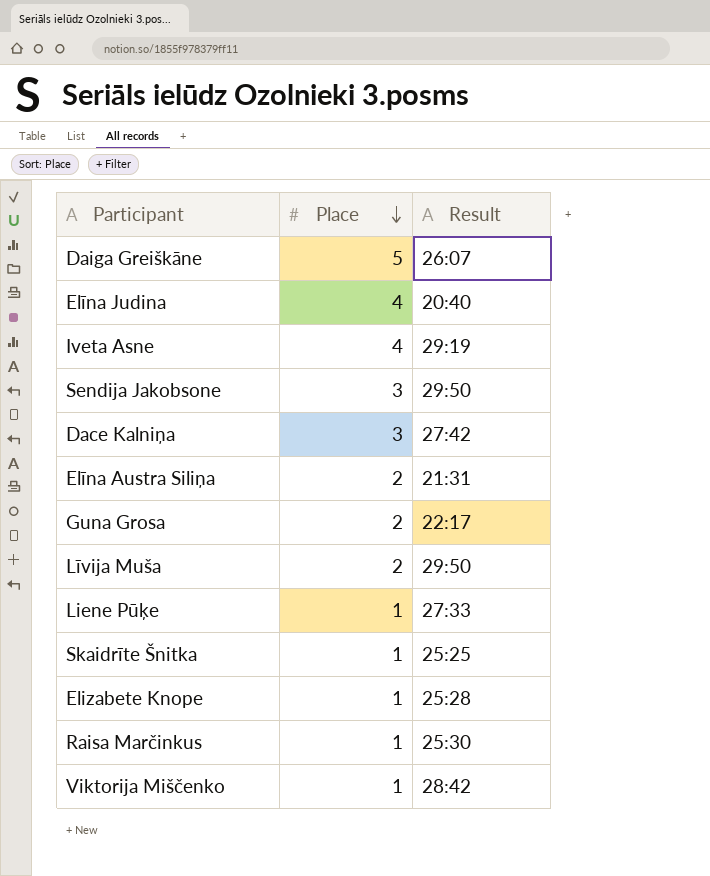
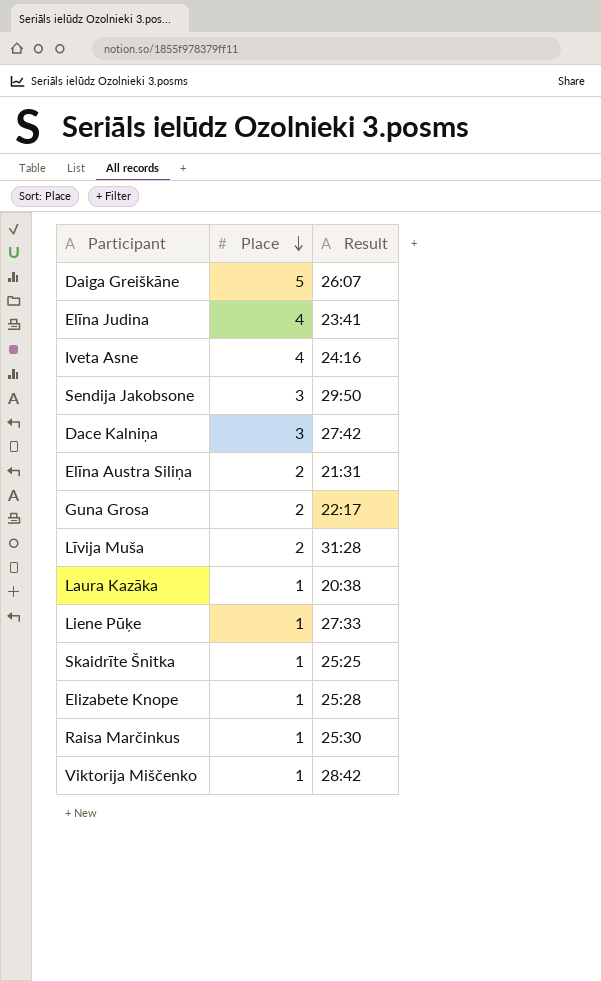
Elīna Judina | Result: 20:40 -> 23:41
Iveta Asne | Result: 29:19 -> 24:16
Līvija Muša | Result: 29:50 -> 31:28
row Laura Kazāka: none -> 1 | 20:38

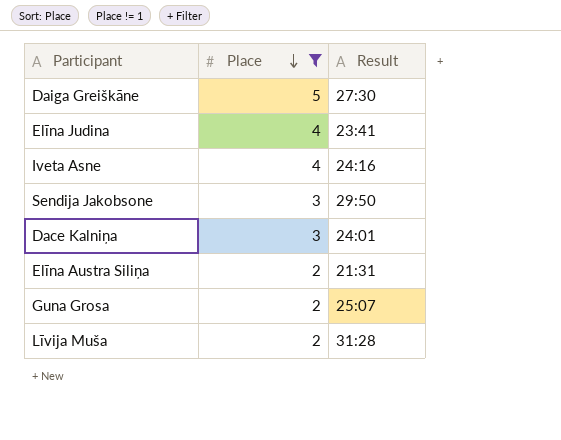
filter: none -> Place != 1
Daiga Greiškāne | Result: 26:07 -> 27:30
Dace Kalniņa | Result: 27:42 -> 24:01
Guna Grosa | Result: 22:17 -> 25:07

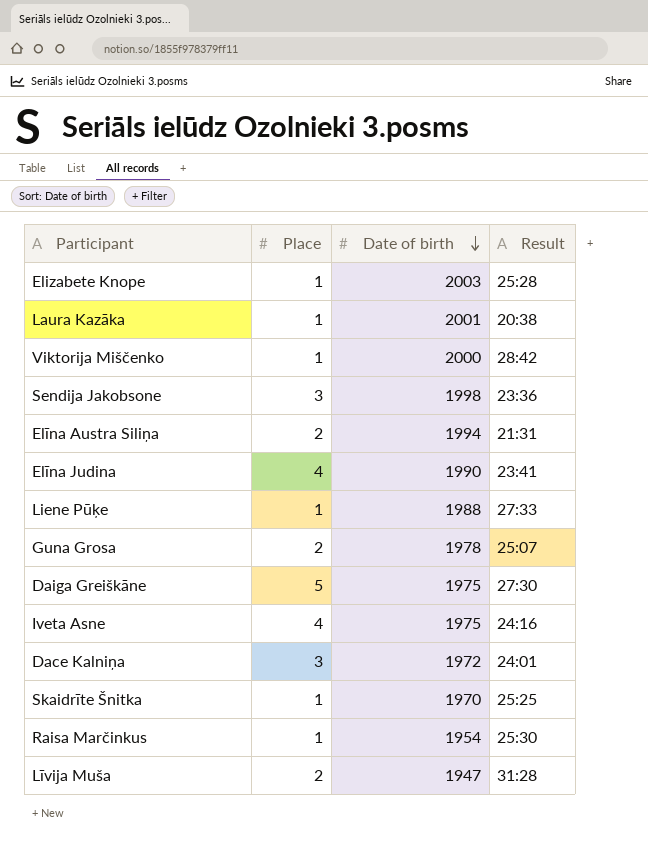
filter: Place != 1 -> none
row order: Place descending -> Date of birth descending
column Date of birth | position: none -> 3
Sendija Jakobsone | Result: 29:50 -> 23:36

